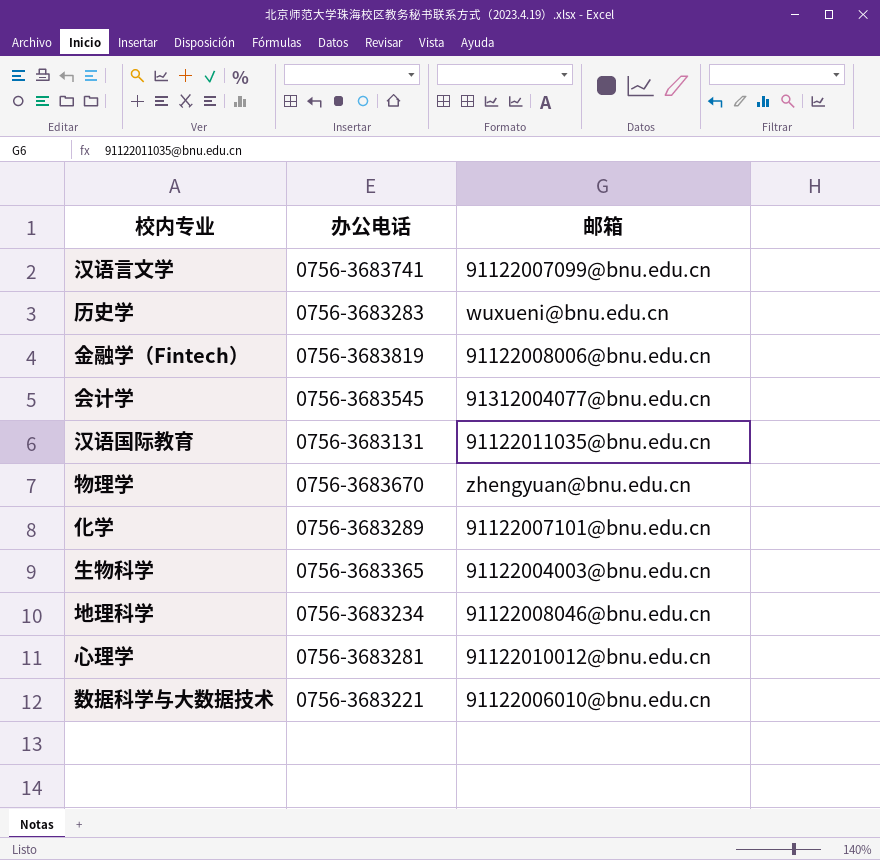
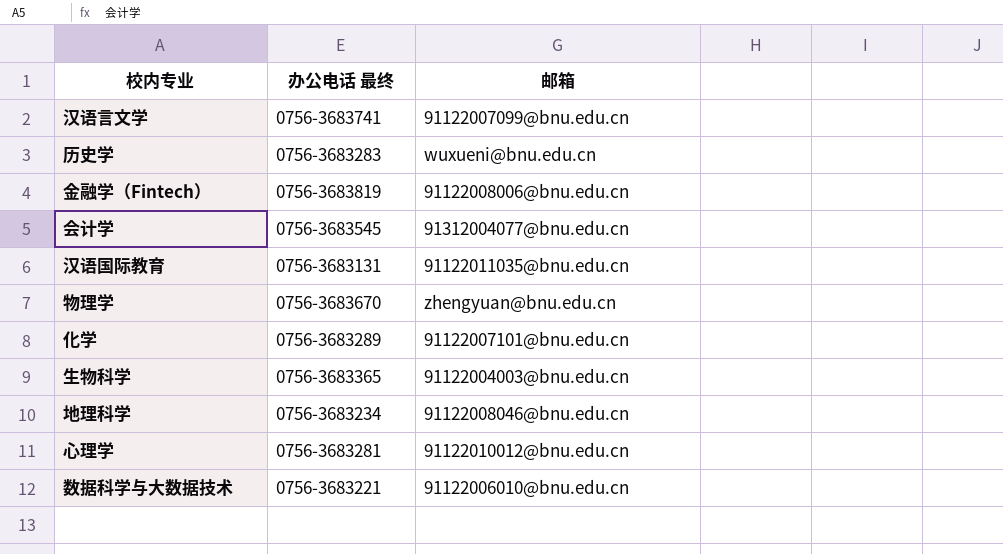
column name: 办公电话 -> 办公电话 最终

